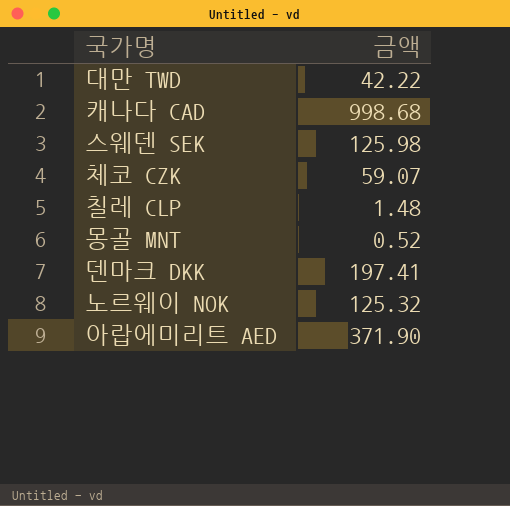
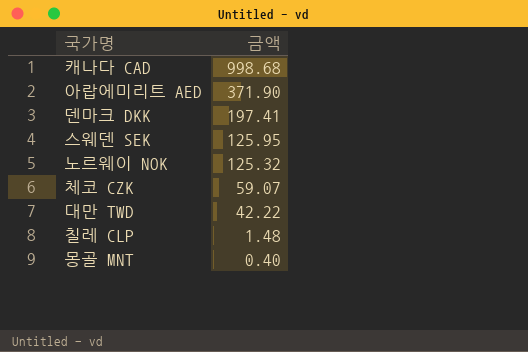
row order: none -> 금액 descending
스웨덴 SEK | 금액: 125.98 -> 125.95
몽골 MNT | 금액: 0.52 -> 0.40

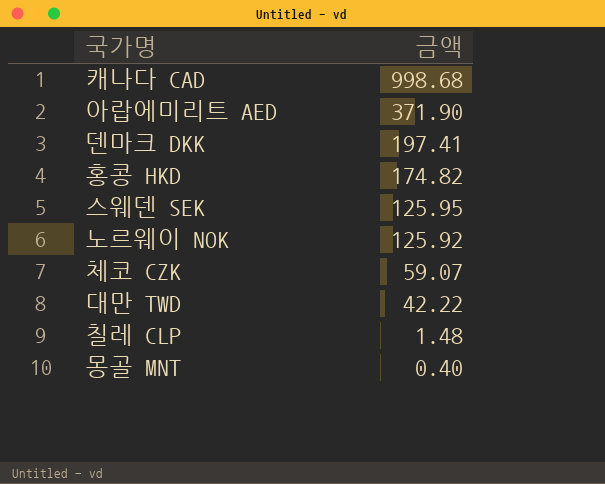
row 홍콩 HKD: none -> 174.82
노르웨이 NOK | 금액: 125.32 -> 125.92

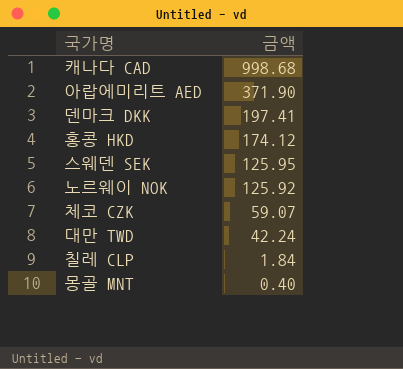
홍콩 HKD | 금액: 174.82 -> 174.12
대만 TWD | 금액: 42.22 -> 42.24
칠레 CLP | 금액: 1.48 -> 1.84

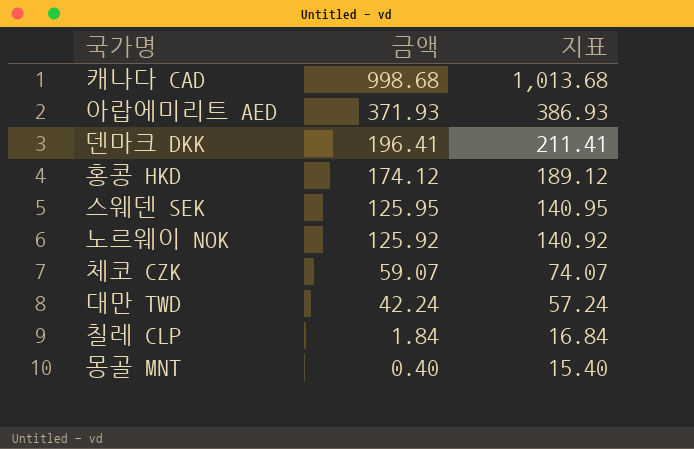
column 지표 | formula: none -> [금액] + 15
아랍에미리트 AED | 금액: 371.90 -> 371.93
덴마크 DKK | 금액: 197.41 -> 196.41

